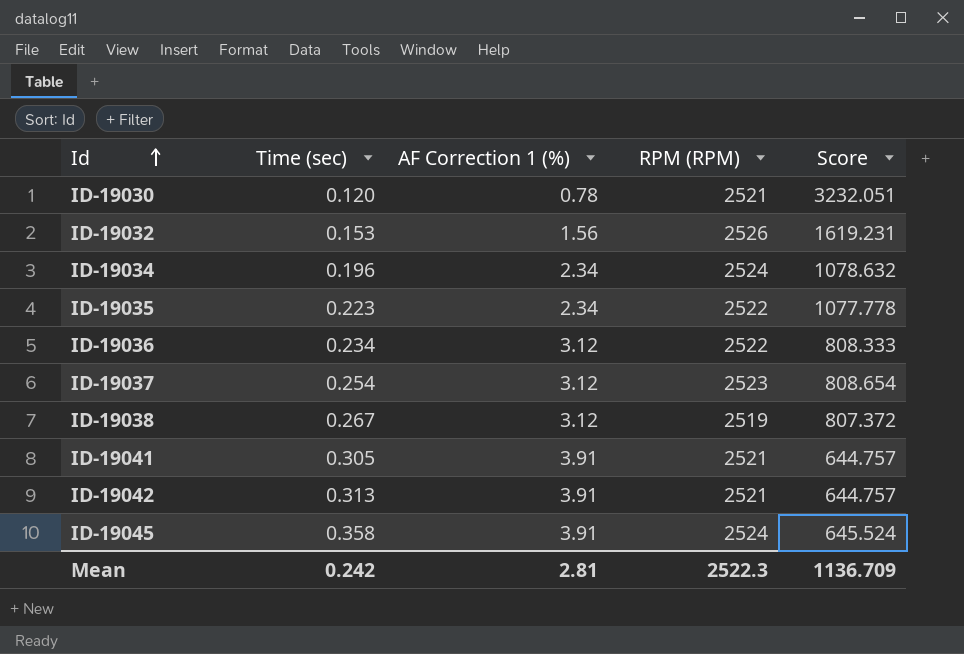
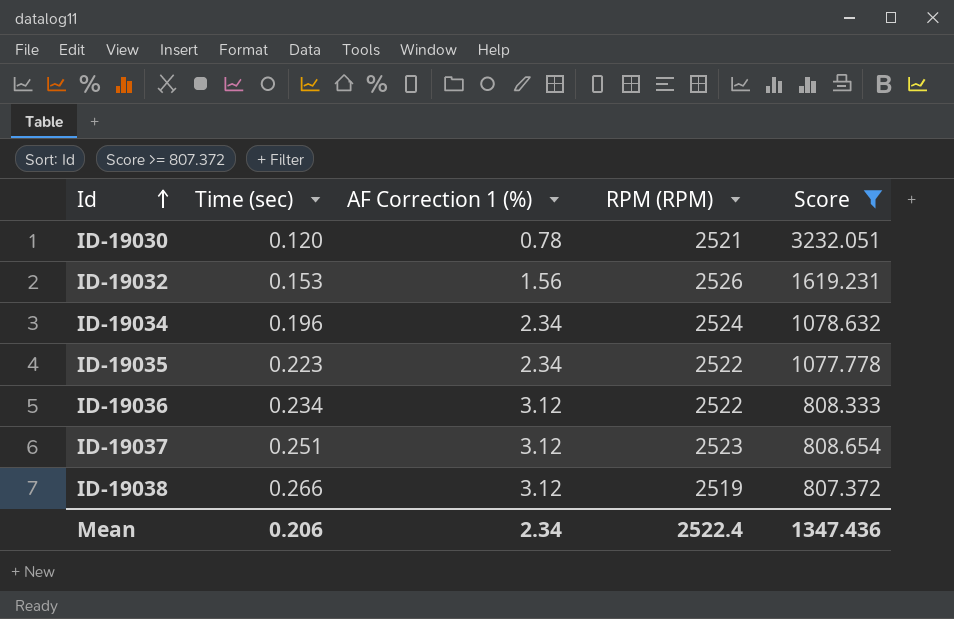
filter: none -> Score >= 807.372
ID-19037 | Time (sec): 0.254 -> 0.251
ID-19038 | Time (sec): 0.267 -> 0.266
Mean | Time (sec): 0.242 -> 0.206
Mean | AF Correction 1 (%): 2.81 -> 2.34
Mean | RPM (RPM): 2522.3 -> 2522.4
Mean | Score: 1136.709 -> 1347.436

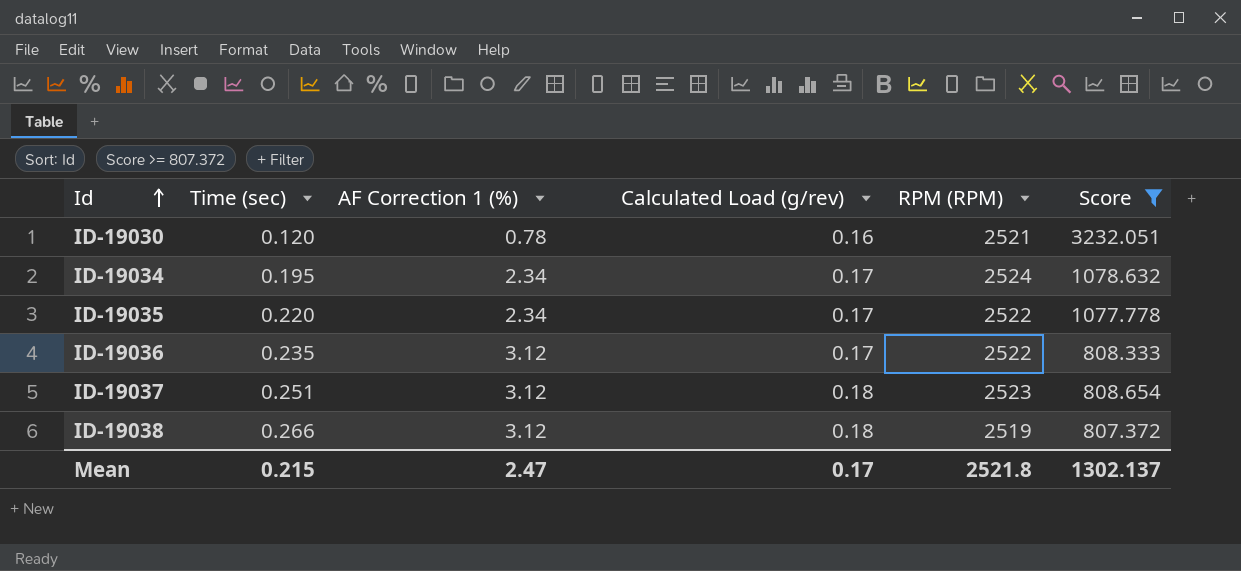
column Calculated Load (g/rev) | position: none -> 4
row ID-19032: 0.153 | 1.56 | 2526 | 1619.231 -> none
ID-19034 | Time (sec): 0.196 -> 0.195
ID-19035 | Time (sec): 0.223 -> 0.220
ID-19036 | Time (sec): 0.234 -> 0.235
Mean | Time (sec): 0.206 -> 0.215
Mean | AF Correction 1 (%): 2.34 -> 2.47
Mean | RPM (RPM): 2522.4 -> 2521.8
Mean | Score: 1347.436 -> 1302.137

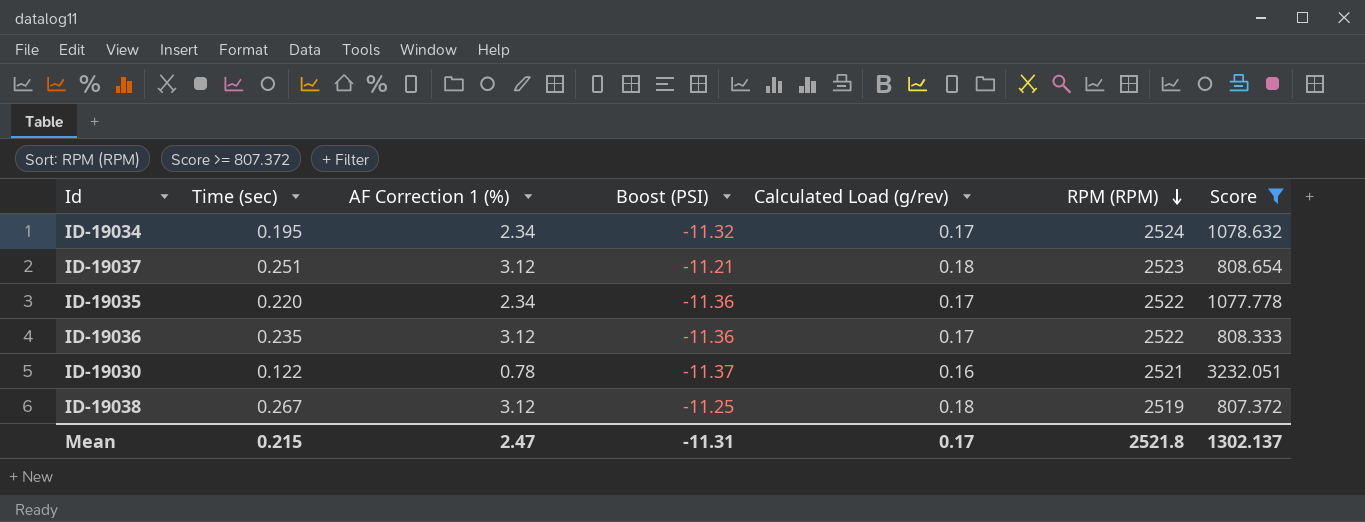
row order: Id ascending -> RPM (RPM) descending
column Boost (PSI) | position: none -> 4
ID-19030 | Time (sec): 0.120 -> 0.122
ID-19038 | Time (sec): 0.266 -> 0.267

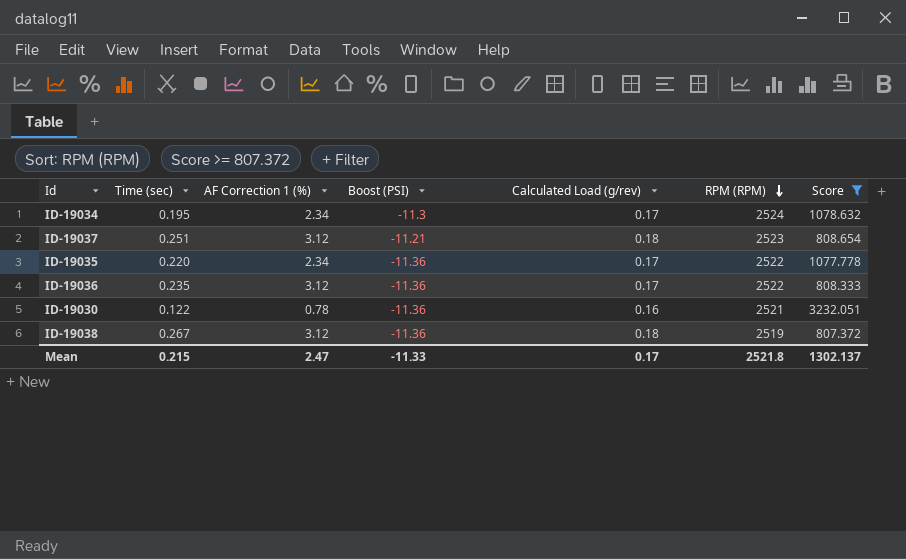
ID-19034 | Boost (PSI): -11.32 -> -11.3
ID-19030 | Boost (PSI): -11.37 -> -11.36
ID-19038 | Boost (PSI): -11.25 -> -11.36
Mean | Boost (PSI): -11.31 -> -11.33

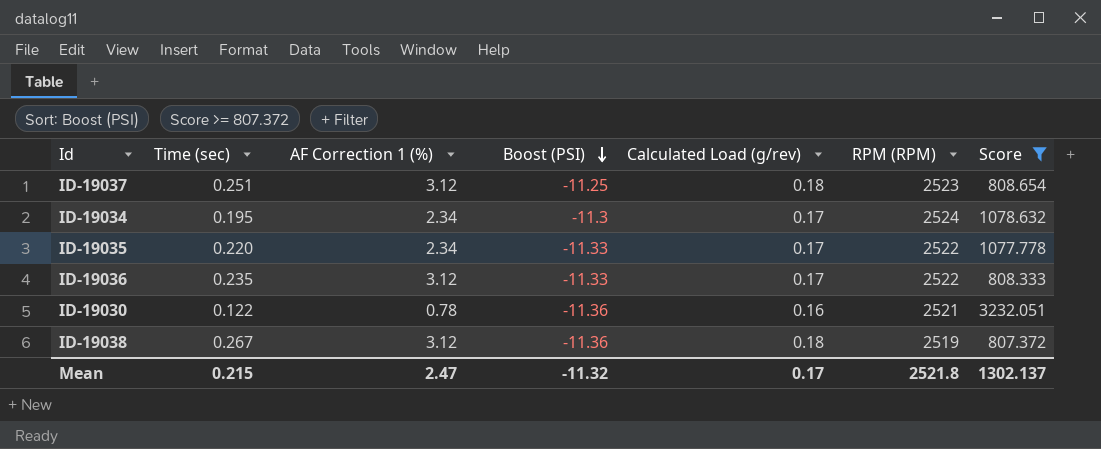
row order: RPM (RPM) descending -> Boost (PSI) descending
ID-19037 | Boost (PSI): -11.21 -> -11.25
ID-19035 | Boost (PSI): -11.36 -> -11.33
ID-19036 | Boost (PSI): -11.36 -> -11.33
Mean | Boost (PSI): -11.33 -> -11.32

